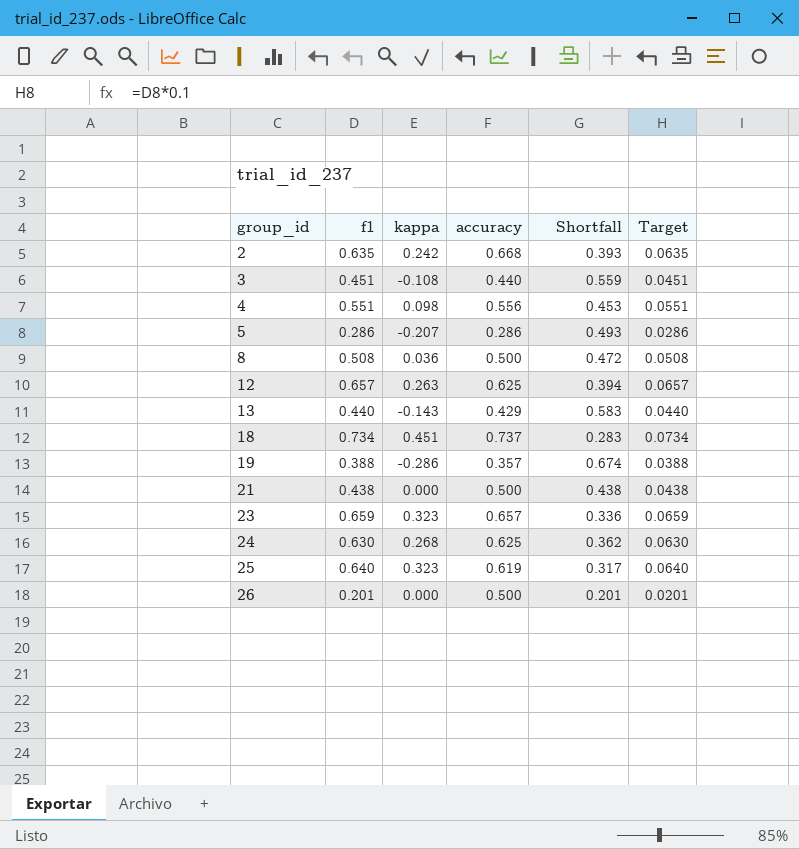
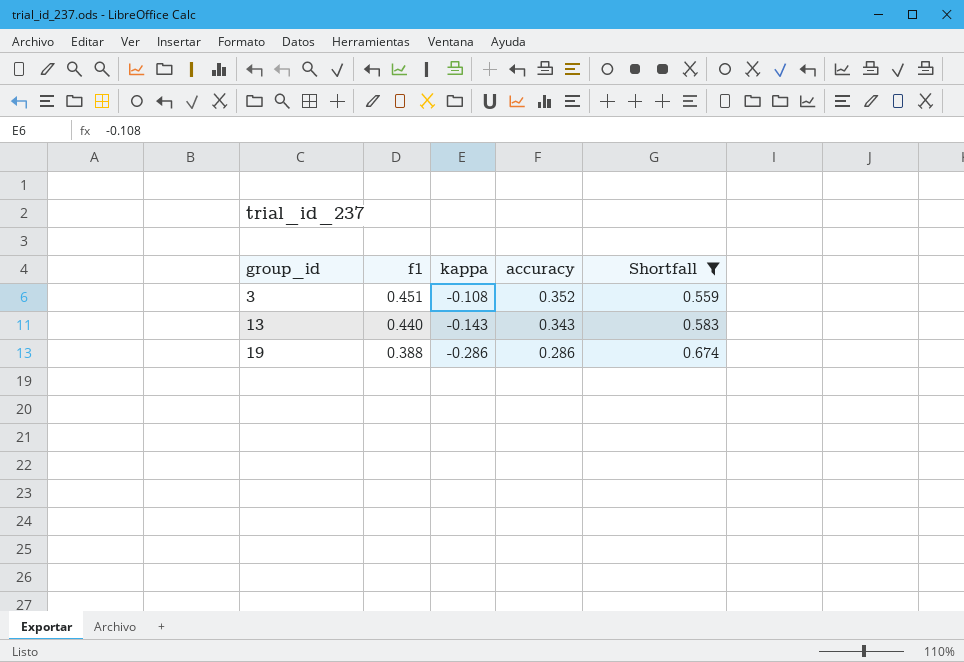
filter: none -> Shortfall >= 0.559
column Target | formula: [f1] * 0.1 -> none
3 | accuracy: 0.440 -> 0.352
13 | accuracy: 0.429 -> 0.343
19 | accuracy: 0.357 -> 0.286

